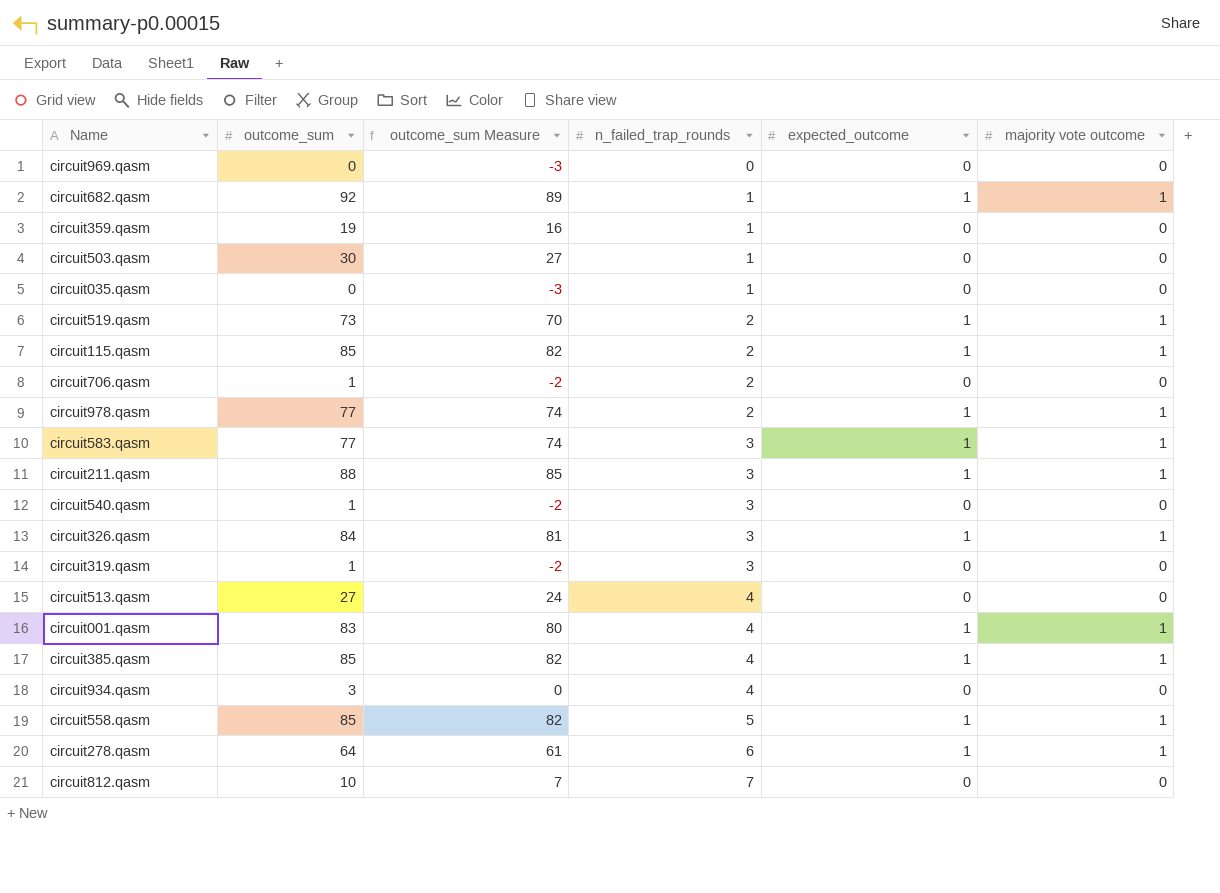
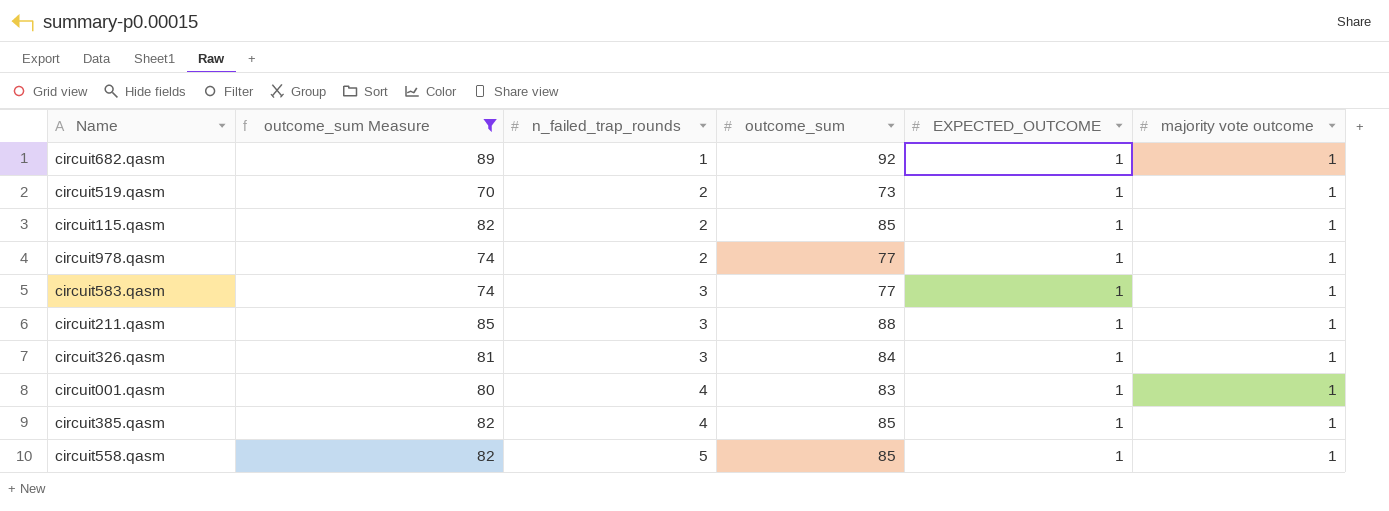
filter: none -> outcome_sum Measure >= 70
column outcome_sum | position: 2 -> 4
column name: expected_outcome -> EXPECTED_OUTCOME

